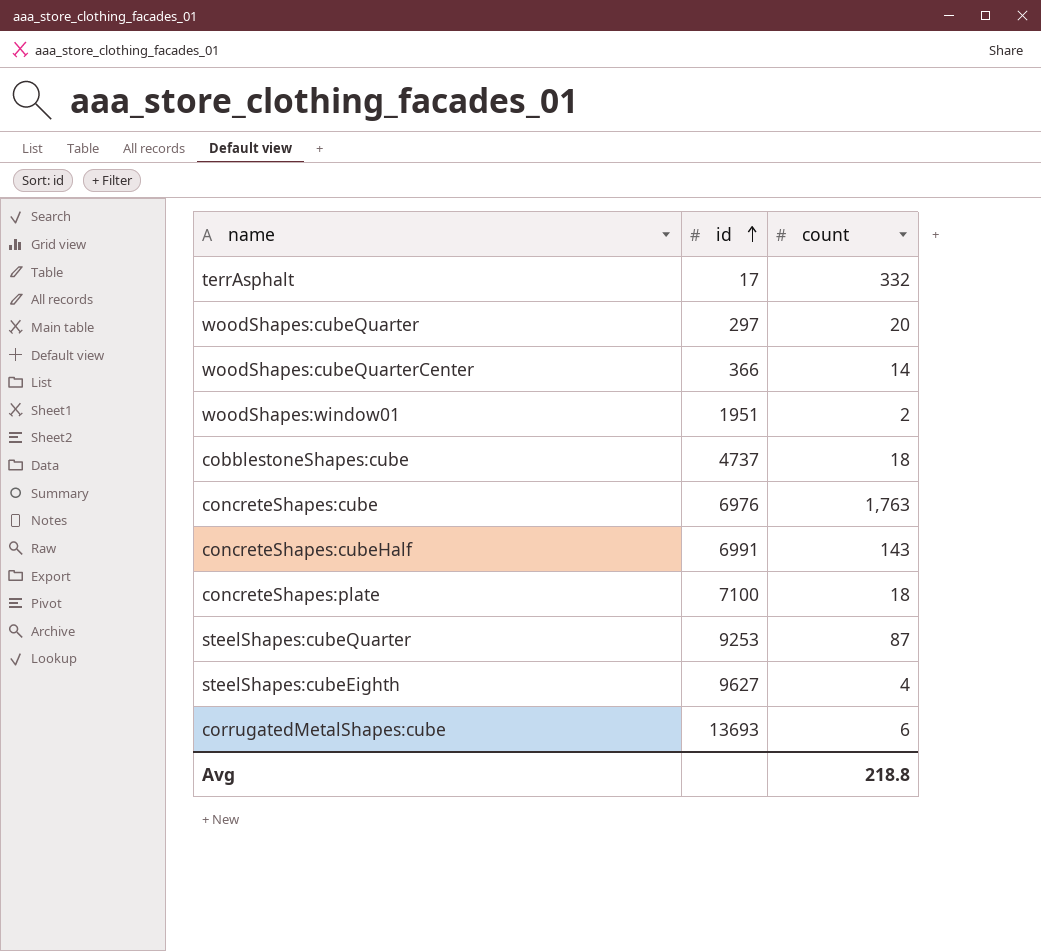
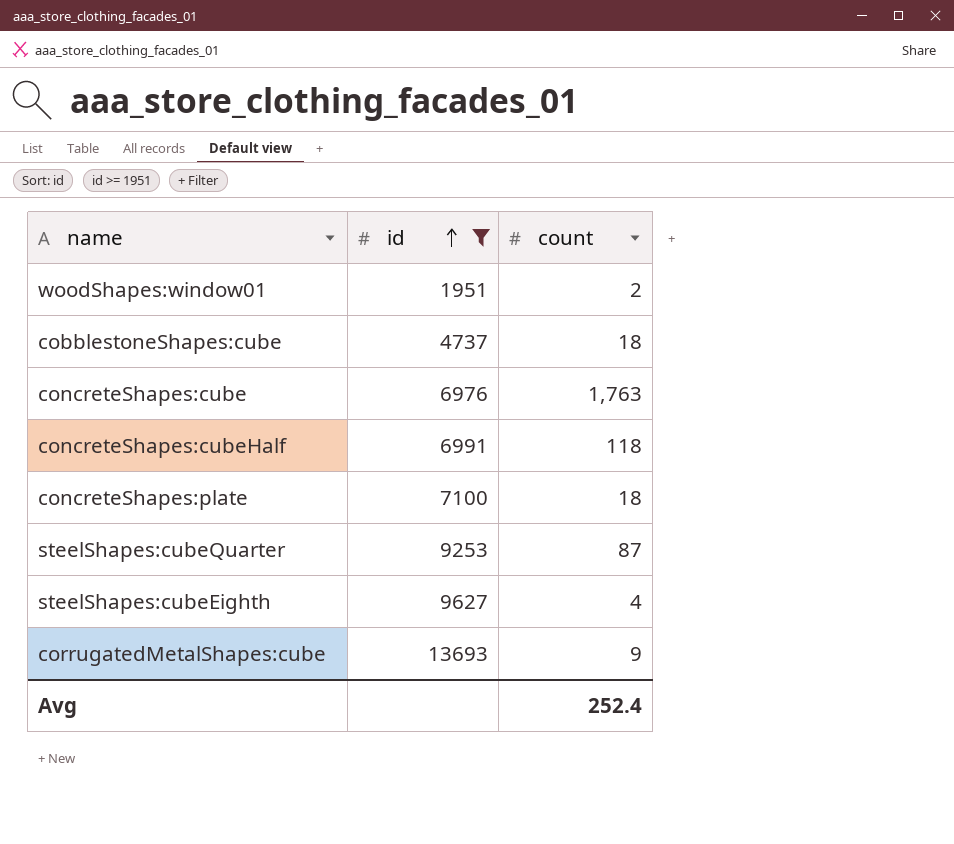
filter: none -> id >= 1951
concreteShapes:cubeHalf | count: 143 -> 118
corrugatedMetalShapes:cube | count: 6 -> 9
Avg | count: 218.8 -> 252.4

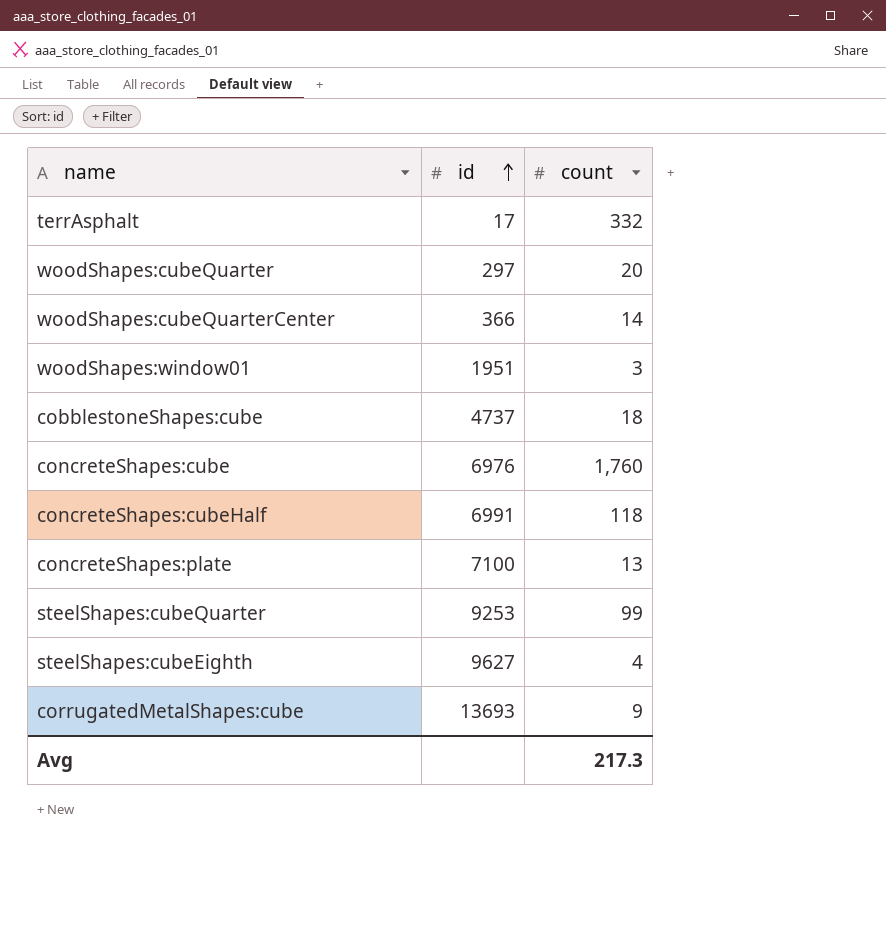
filter: id >= 1951 -> none
woodShapes:window01 | count: 2 -> 3
concreteShapes:cube | count: 1,763 -> 1,760
concreteShapes:plate | count: 18 -> 13
steelShapes:cubeQuarter | count: 87 -> 99
Avg | count: 252.4 -> 217.3

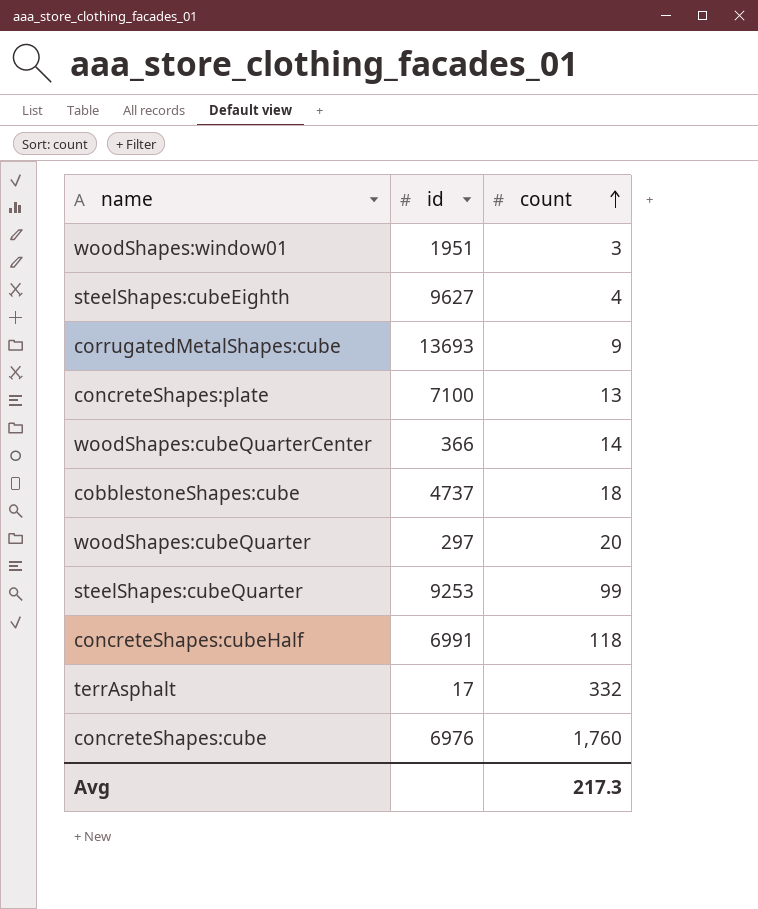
row order: id ascending -> count ascending

